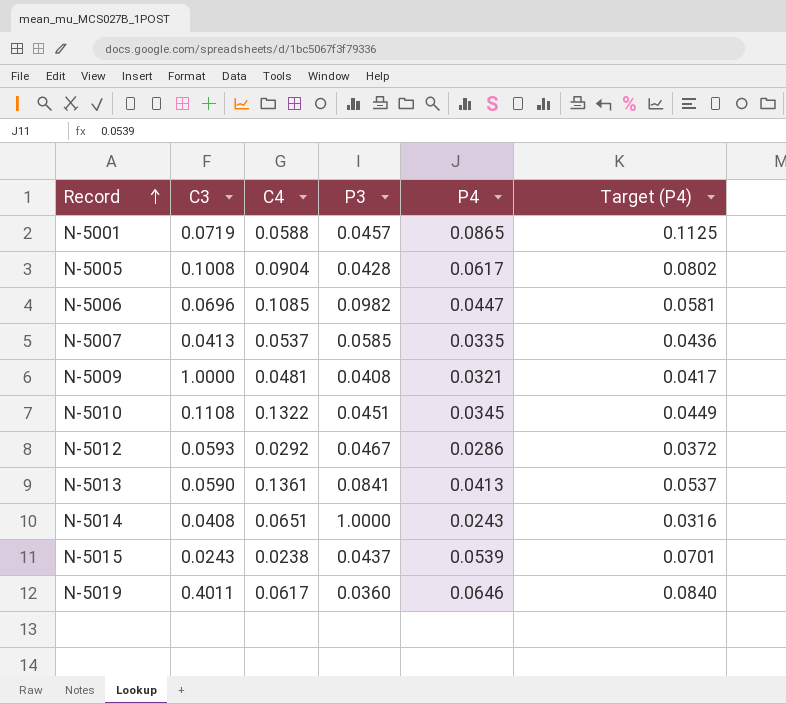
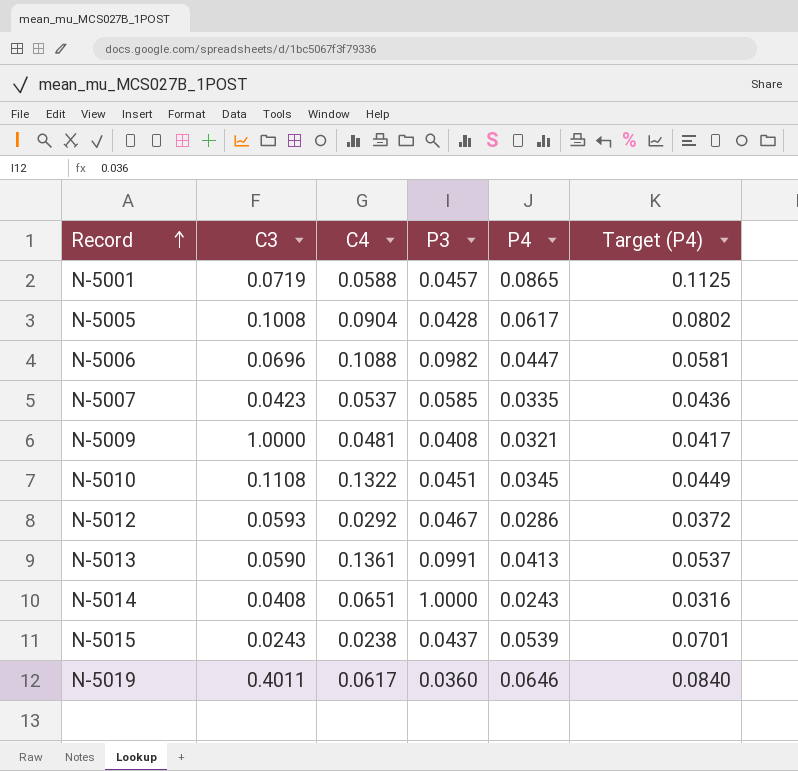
N-5006 | C4: 0.1085 -> 0.1088
N-5007 | C3: 0.0413 -> 0.0423
N-5013 | P3: 0.0841 -> 0.0991

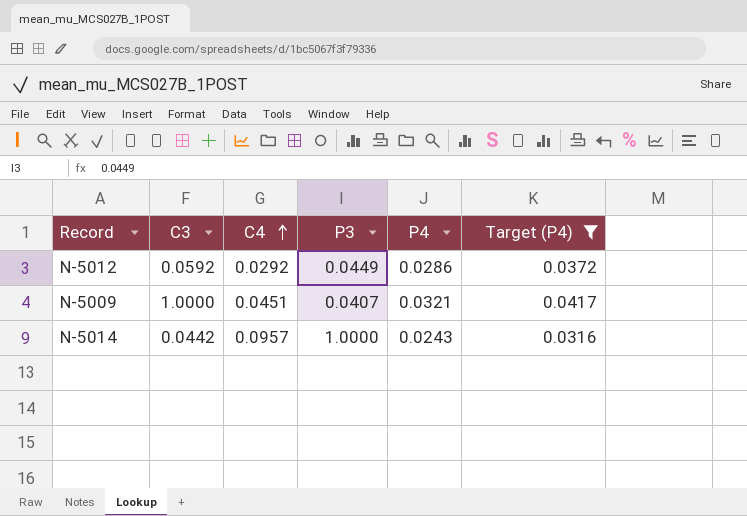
filter: none -> Target (P4) <= 0.0417
row order: Record ascending -> C4 ascending
N-5012 | C3: 0.0593 -> 0.0592
N-5012 | P3: 0.0467 -> 0.0449
N-5009 | C4: 0.0481 -> 0.0451
N-5009 | P3: 0.0408 -> 0.0407
N-5014 | C3: 0.0408 -> 0.0442
N-5014 | C4: 0.0651 -> 0.0957

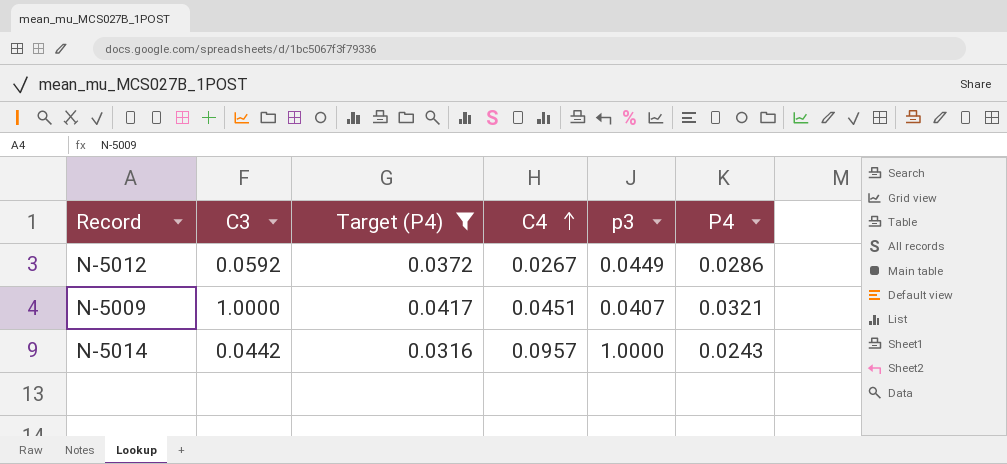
column Target (P4) | position: 6 -> 3
column name: P3 -> p3
N-5012 | C4: 0.0292 -> 0.0267

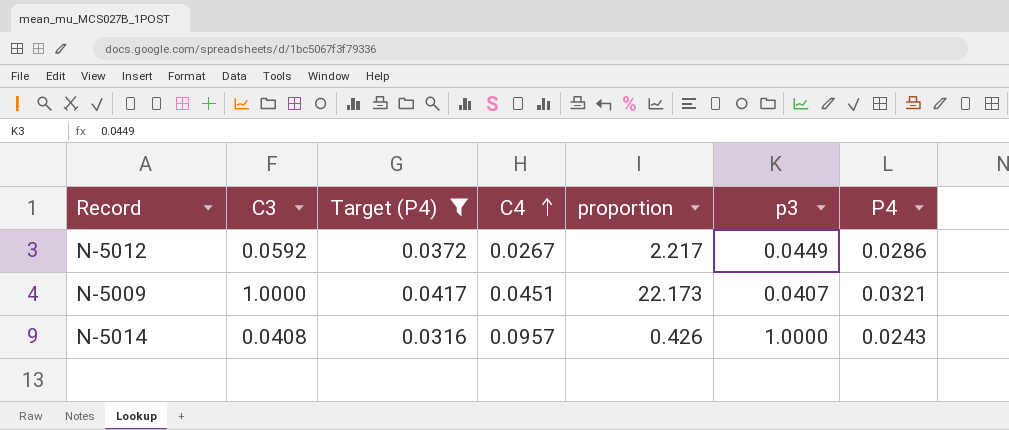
column proportion | formula: none -> [C3] / [C4]
N-5014 | C3: 0.0442 -> 0.0408

